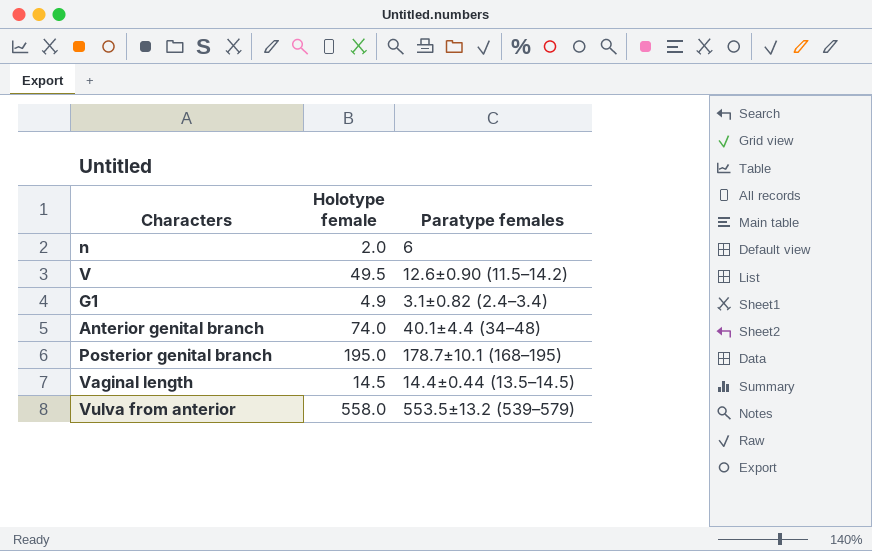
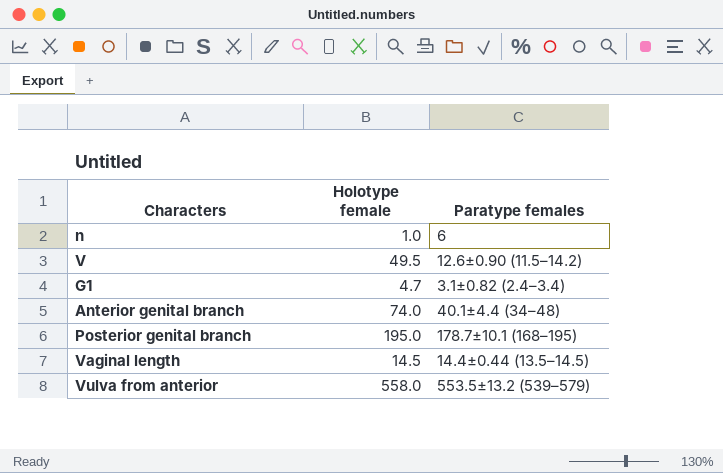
n | Holotype female: 2.0 -> 1.0
G1 | Holotype female: 4.9 -> 4.7

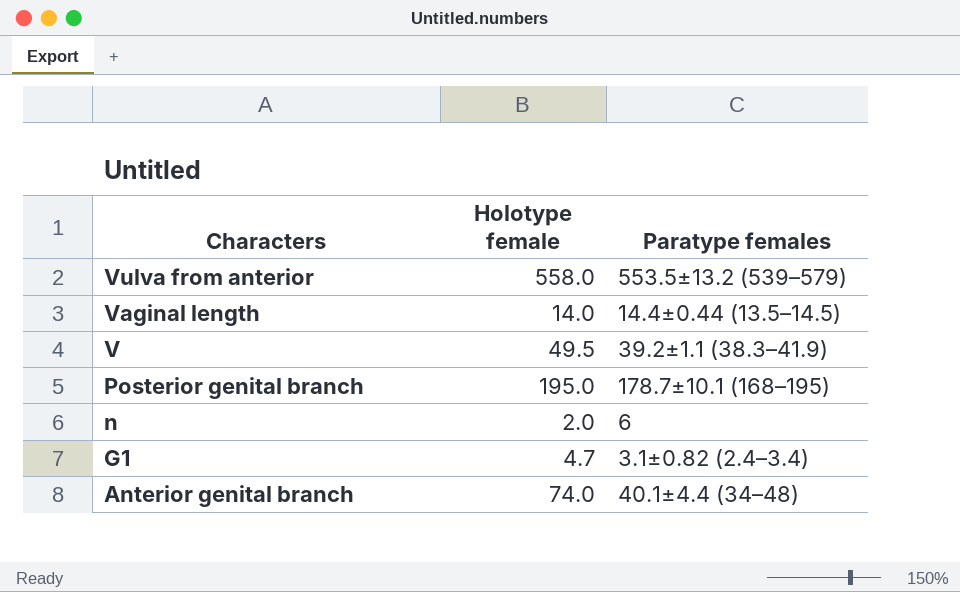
row order: none -> Characters descending
Vaginal length | Holotype female: 14.5 -> 14.0
V | Paratype females: 12.6±0.90 (11.5–14.2) -> 39.2±1.1 (38.3–41.9)
n | Holotype female: 1.0 -> 2.0

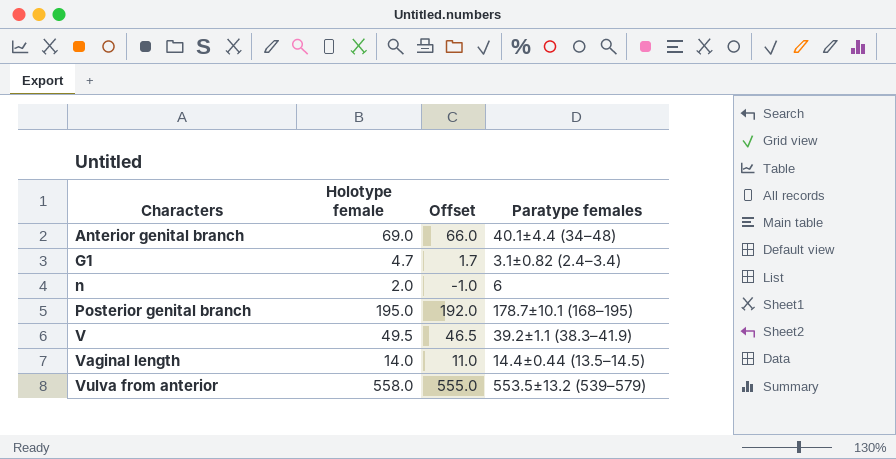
row order: Characters descending -> Characters ascending
column Offset | formula: none -> [Holotype female] - 3
Anterior genital branch | Holotype female: 74.0 -> 69.0

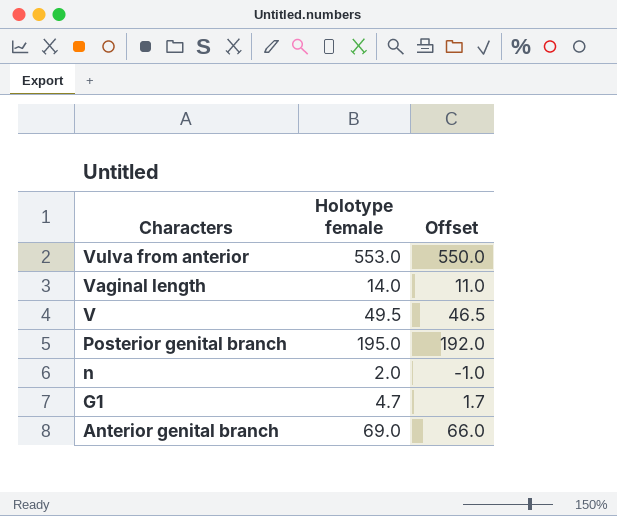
row order: Characters ascending -> Characters descending
column Paratype females | position: 4 -> none
Vulva from anterior | Holotype female: 558.0 -> 553.0
Vulva from anterior | Offset: 555.0 -> 550.0

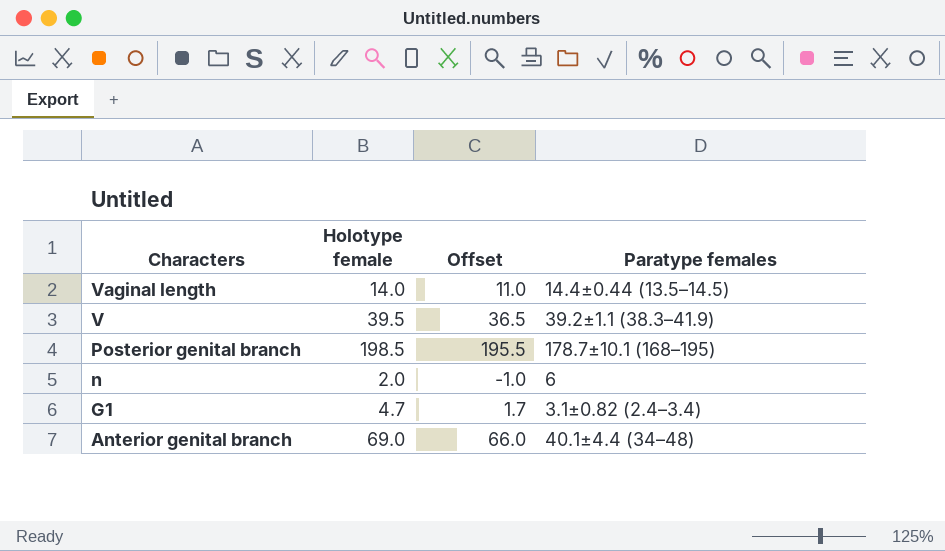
column Paratype females | position: none -> 4
row Vulva from anterior: 553.0 | 550.0 -> none
V | Holotype female: 49.5 -> 39.5
V | Offset: 46.5 -> 36.5
Posterior genital branch | Holotype female: 195.0 -> 198.5
Posterior genital branch | Offset: 192.0 -> 195.5

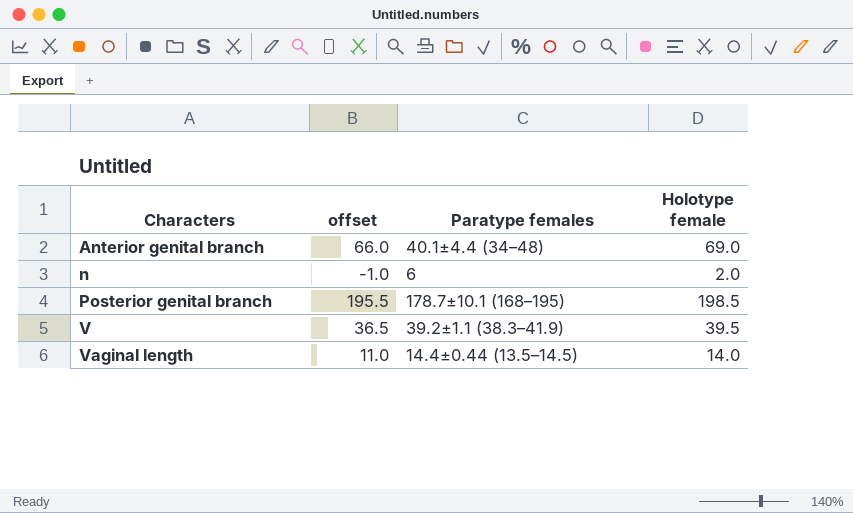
row order: Characters descending -> Characters ascending
column name: Offset -> offset
column Holotype female | position: 2 -> 4
row G1: 4.7 | 1.7 | 3.1±0.82 (2.4–3.4) -> none

